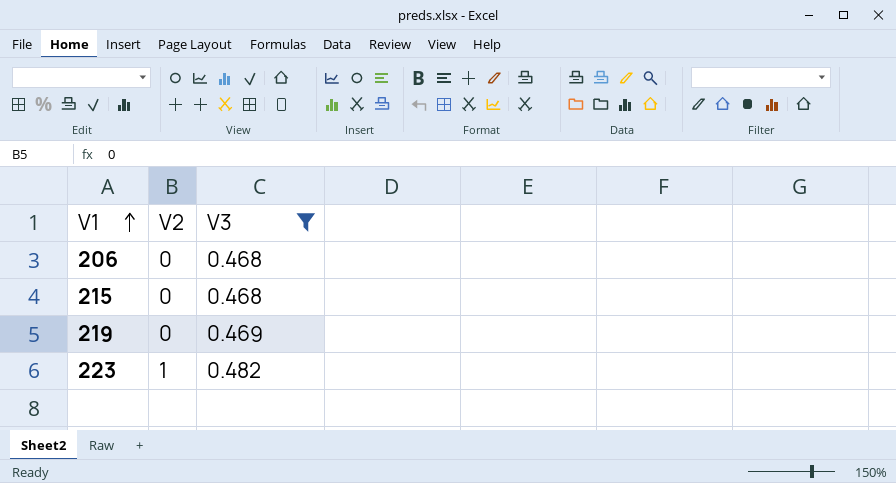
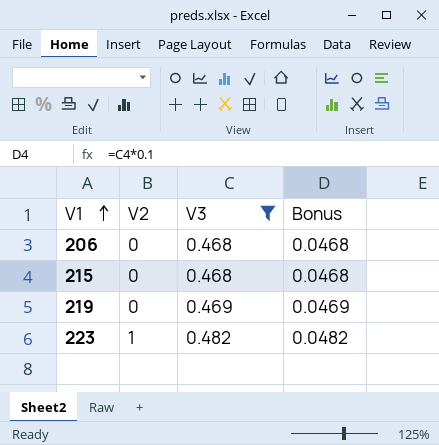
column Bonus | formula: none -> [V3] * 0.1

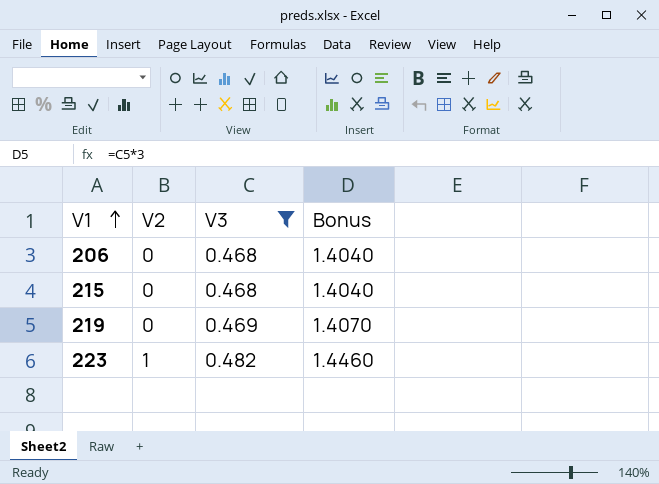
column Bonus | formula: [V3] * 0.1 -> [V3] * 3

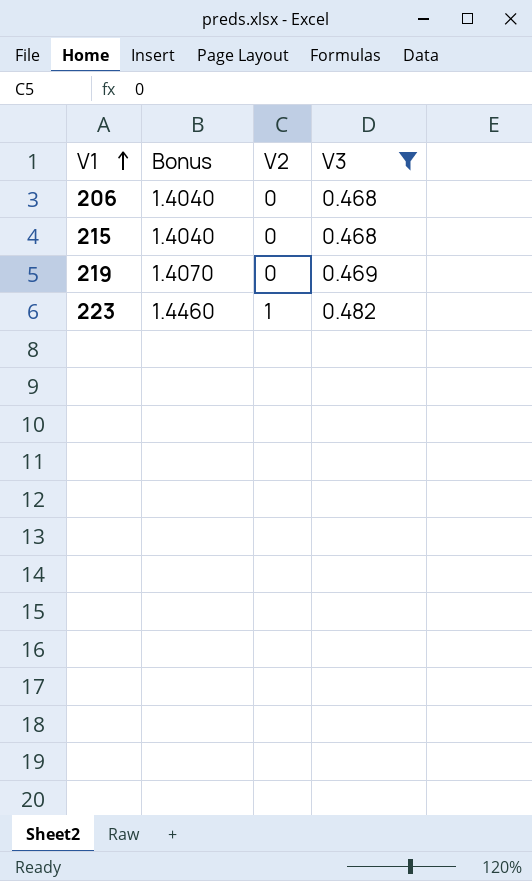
column Bonus | position: 4 -> 2

